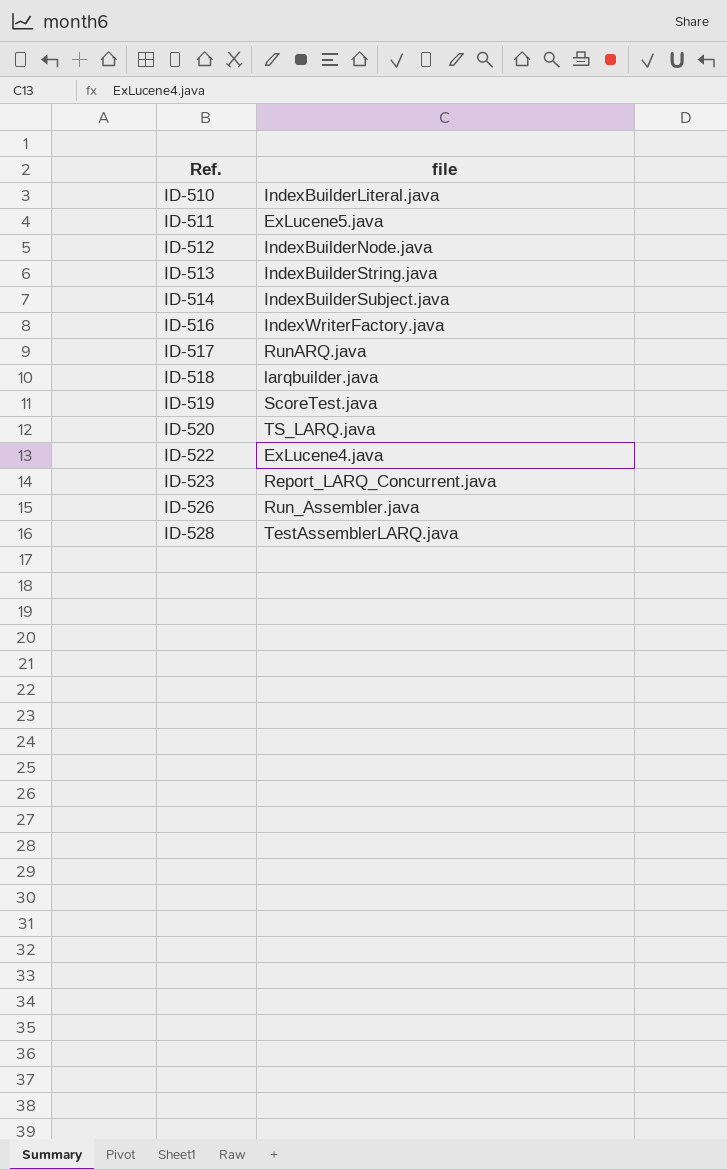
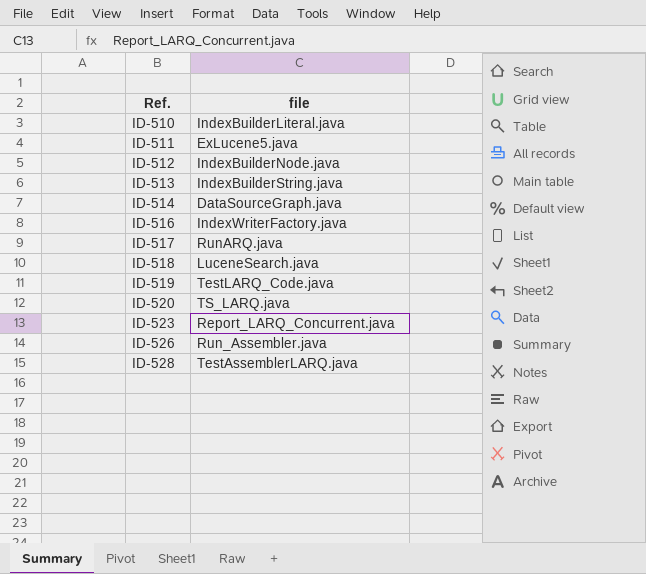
row ID-522: ExLucene4.java -> none
ID-514 | file: IndexBuilderSubject.java -> DataSourceGraph.java
ID-518 | file: larqbuilder.java -> LuceneSearch.java
ID-519 | file: ScoreTest.java -> TestLARQ_Code.java

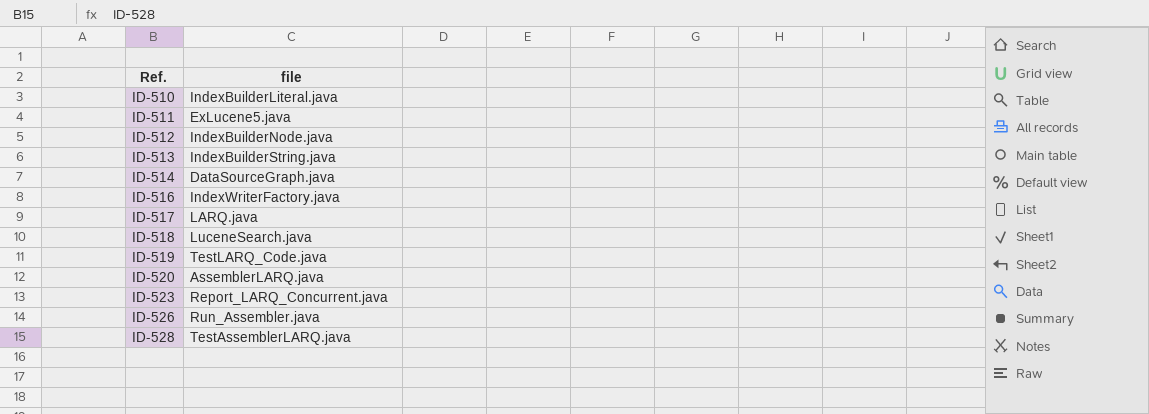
ID-517 | file: RunARQ.java -> LARQ.java
ID-520 | file: TS_LARQ.java -> AssemblerLARQ.java

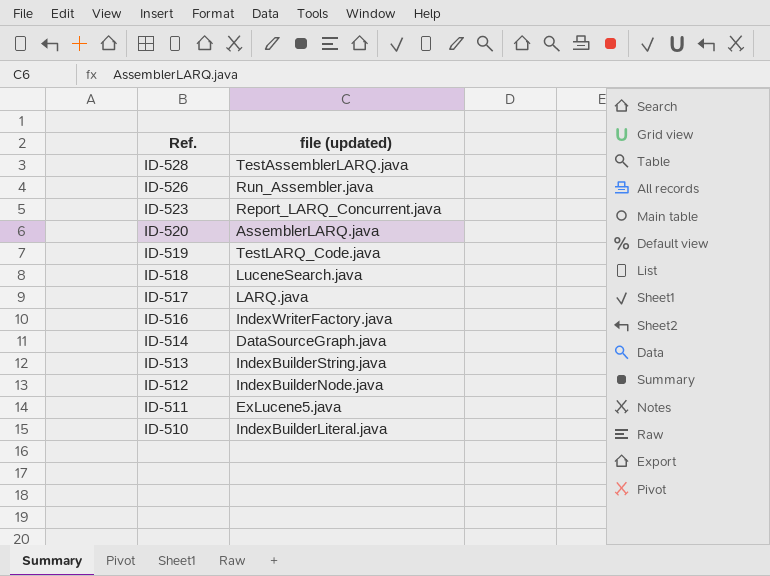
row order: Ref. ascending -> Ref. descending
column name: file -> file (updated)

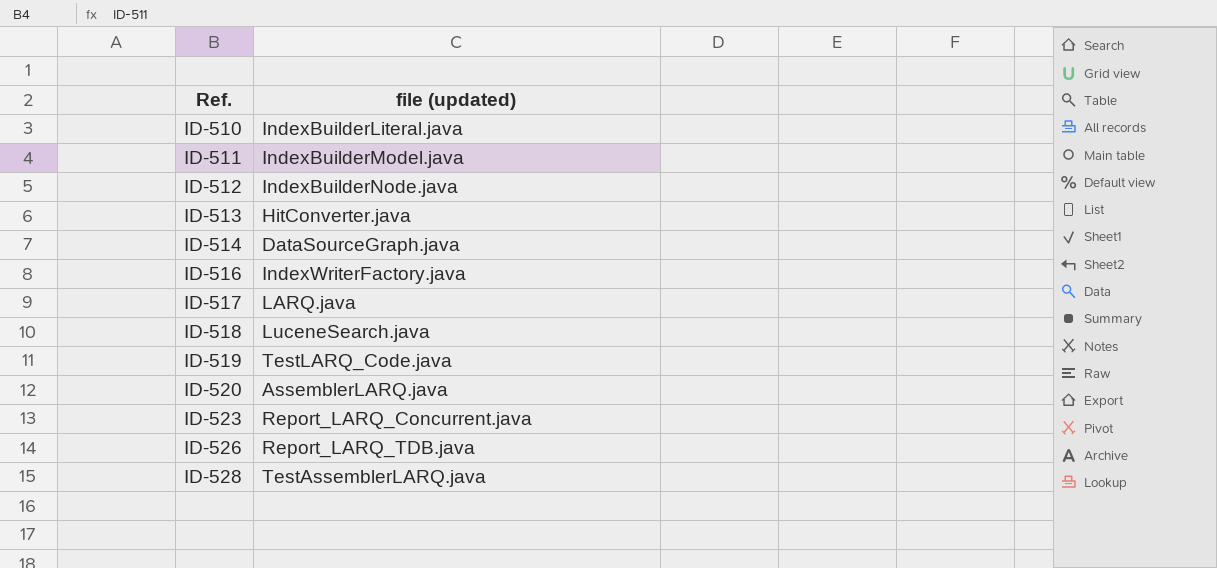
row order: Ref. descending -> Ref. ascending
ID-511 | file (updated): ExLucene5.java -> IndexBuilderModel.java
ID-513 | file (updated): IndexBuilderString.java -> HitConverter.java
ID-526 | file (updated): Run_Assembler.java -> Report_LARQ_TDB.java

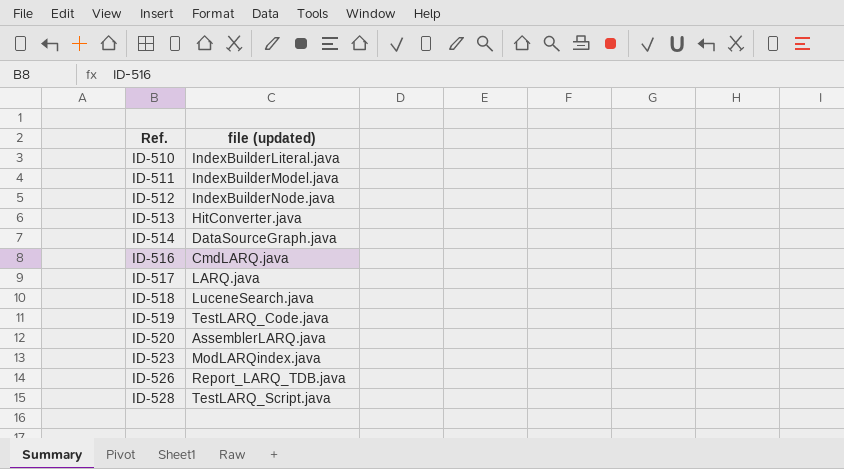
ID-516 | file (updated): IndexWriterFactory.java -> CmdLARQ.java
ID-523 | file (updated): Report_LARQ_Concurrent.java -> ModLARQindex.java
ID-528 | file (updated): TestAssemblerLARQ.java -> TestLARQ_Script.java

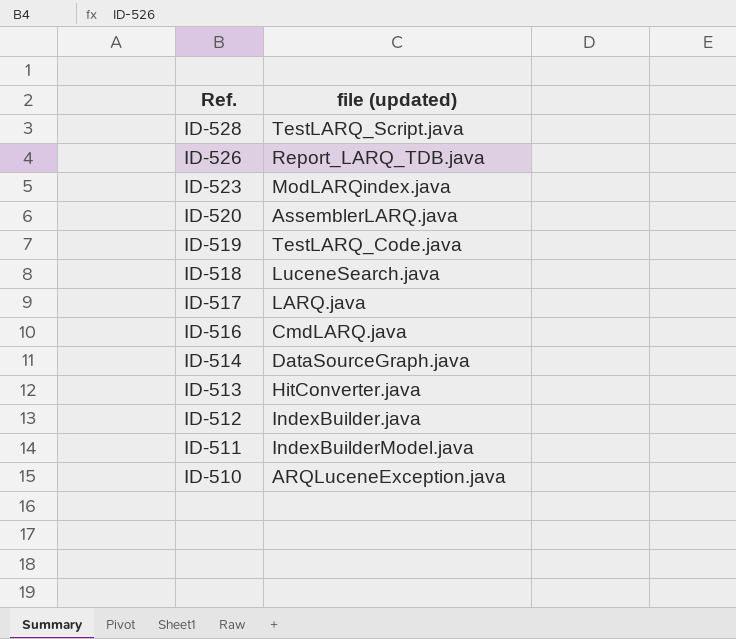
row order: Ref. ascending -> Ref. descending
ID-512 | file (updated): IndexBuilderNode.java -> IndexBuilder.java
ID-510 | file (updated): IndexBuilderLiteral.java -> ARQLuceneException.java

